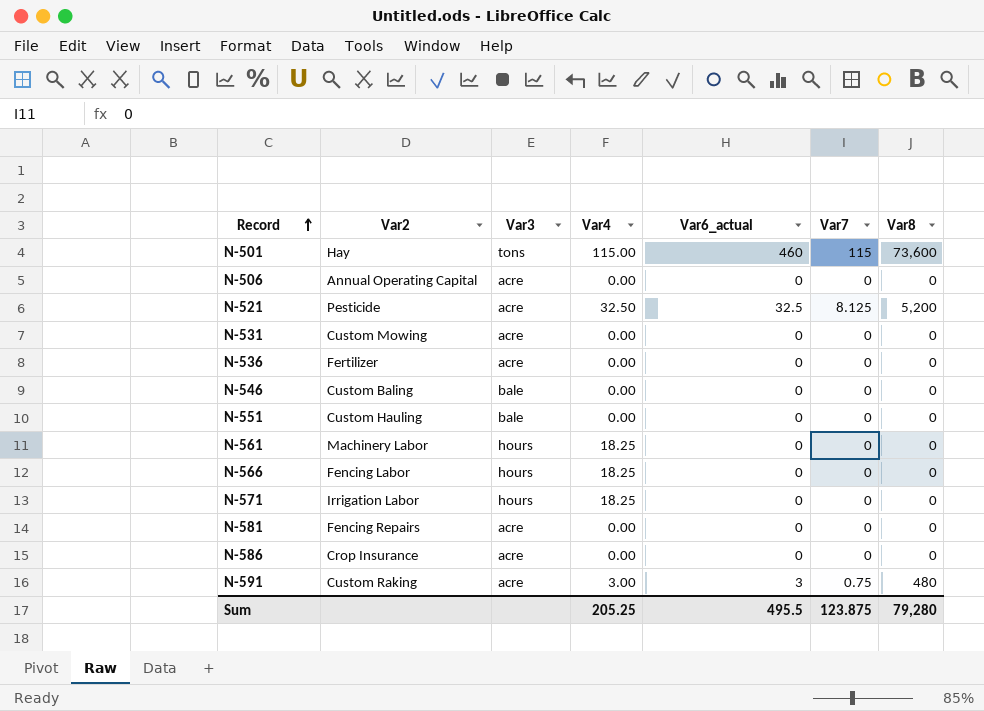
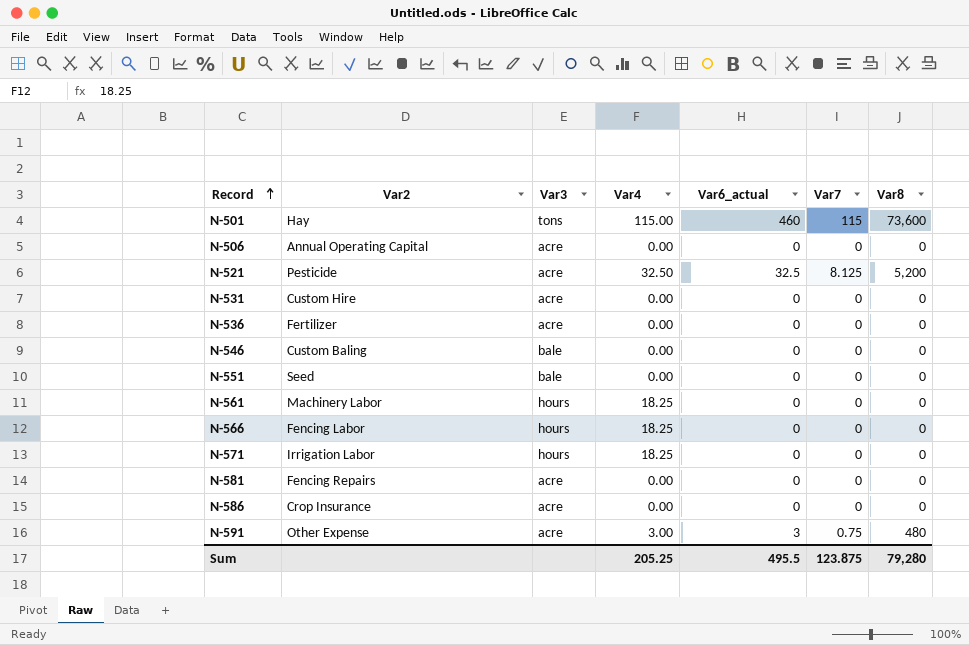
N-531 | Var2: Custom Mowing -> Custom Hire
N-551 | Var2: Custom Hauling -> Seed
N-591 | Var2: Custom Raking -> Other Expense

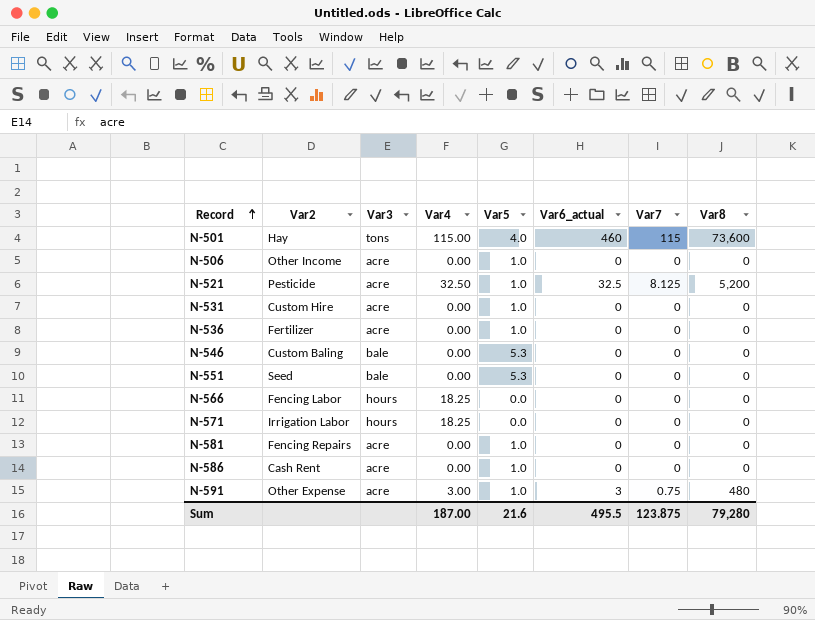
column Var5 | position: none -> 5
row N-561: Machinery Labor | hours | 18.25 | 0 | 0 | 0 -> none
N-506 | Var2: Annual Operating Capital -> Other Income
N-586 | Var2: Crop Insurance -> Cash Rent
Sum | Var4: 205.25 -> 187.00

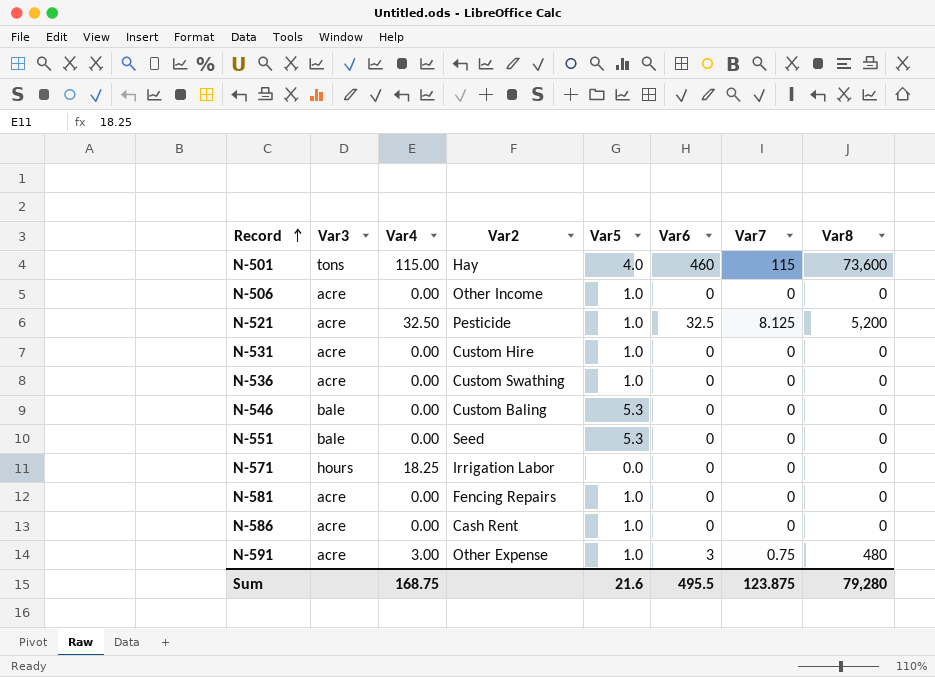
column Var2 | position: 2 -> 4
column name: Var6_actual -> Var6
row N-566: Fencing Labor | hours | 18.25 | 0.0 | 0 | 0 | 0 -> none
N-536 | Var2: Fertilizer -> Custom Swathing
Sum | Var4: 187.00 -> 168.75

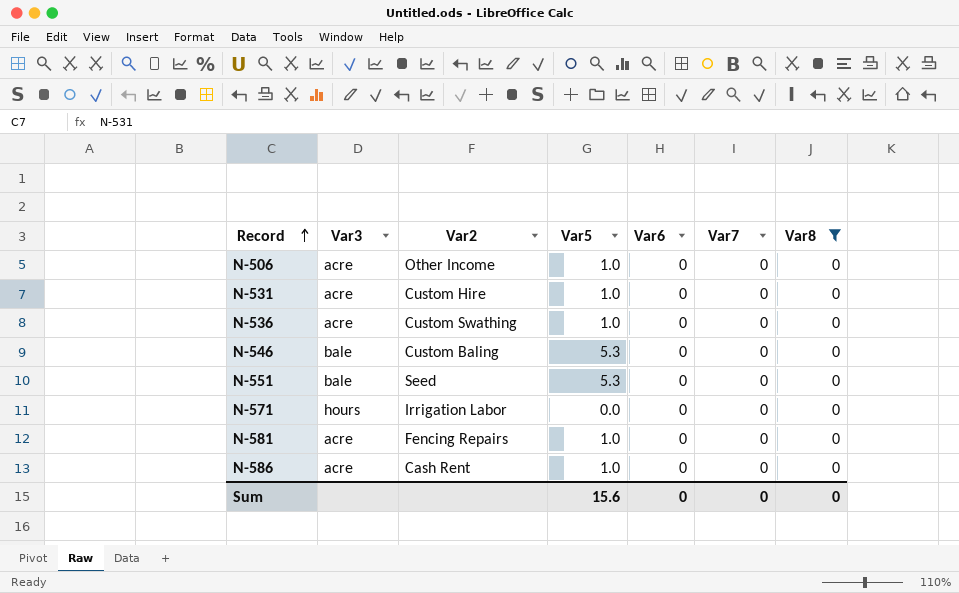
filter: none -> Var8 = 0
column Var4 | position: 3 -> none
Sum | Var5: 21.6 -> 15.6
Sum | Var6: 495.5 -> 0
Sum | Var7: 123.875 -> 0
Sum | Var8: 79,280 -> 0

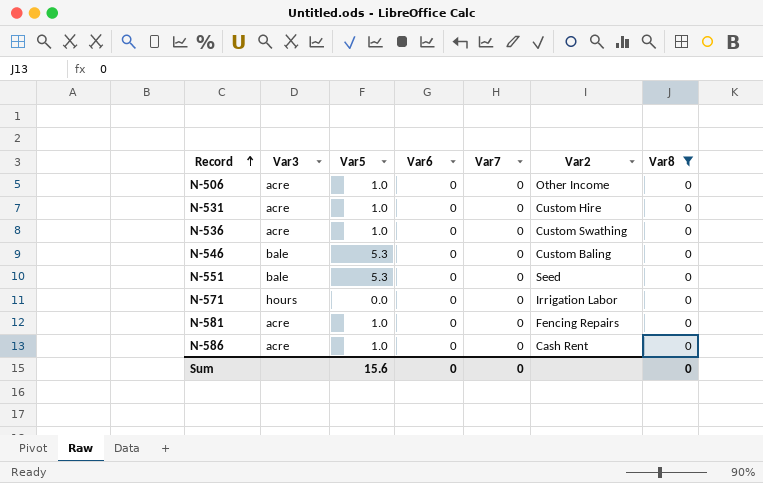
column Var2 | position: 3 -> 6

